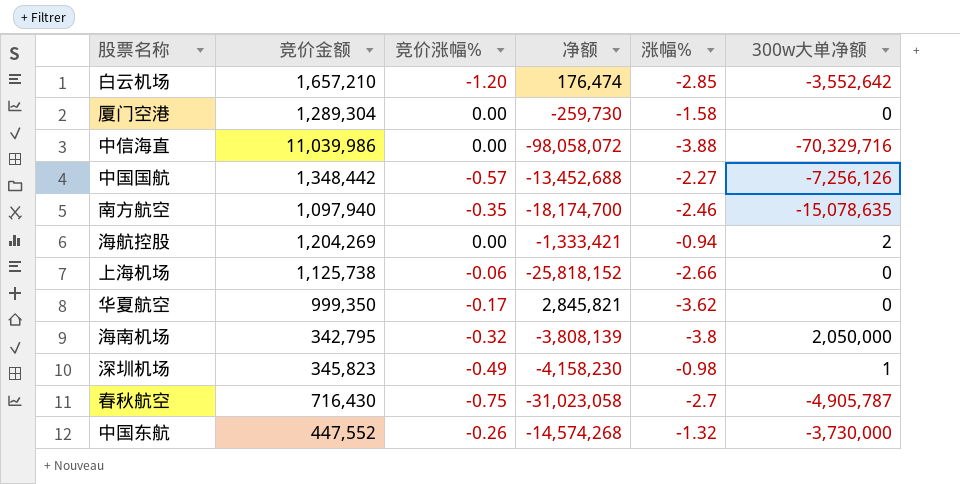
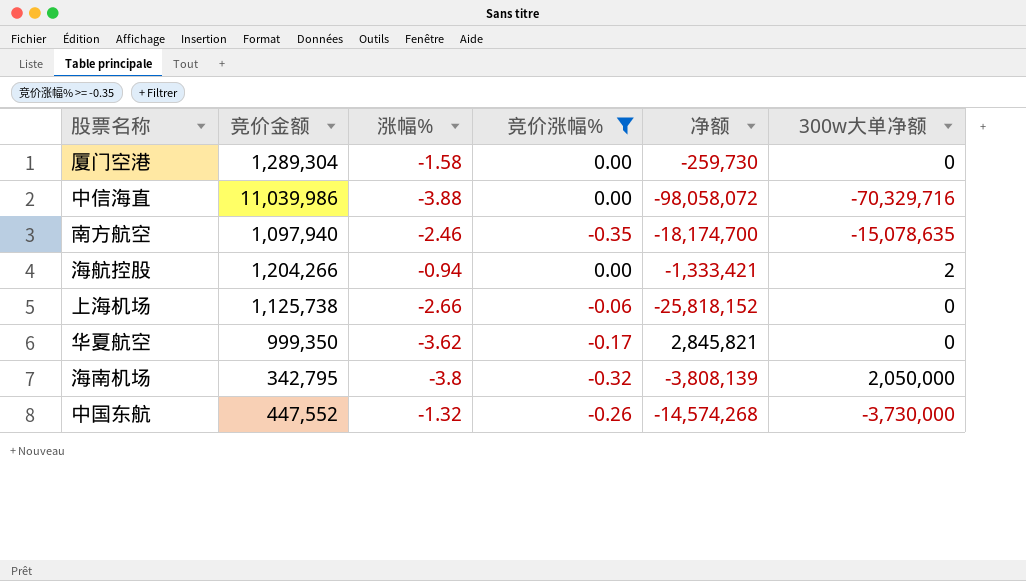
filter: none -> 竞价涨幅% >= -0.35
column 涨幅% | position: 5 -> 3
海航控股 | 竞价金额: 1,204,269 -> 1,204,266

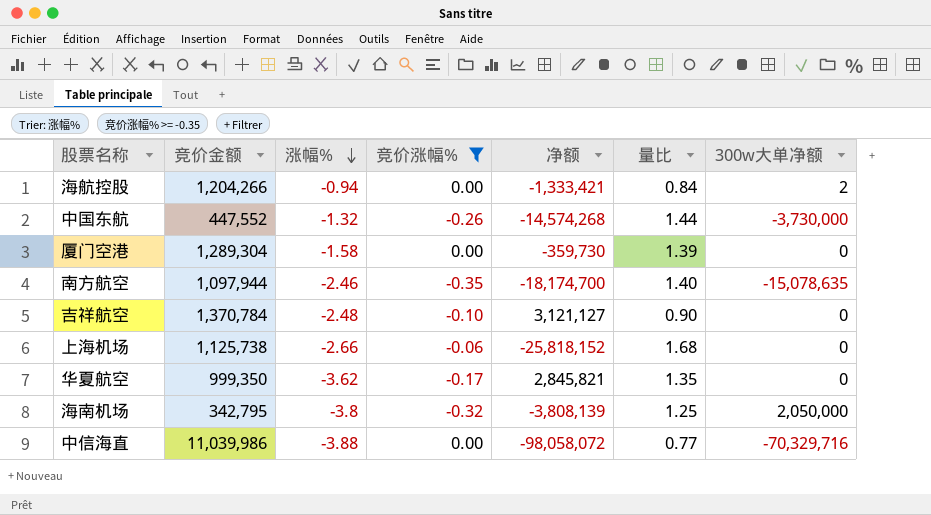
row order: none -> 涨幅% descending
column 量比 | position: none -> 6
厦门空港 | 净额: -259,730 -> -359,730
南方航空 | 竞价金额: 1,097,940 -> 1,097,944
row 吉祥航空: none -> 1,370,784 | -2.48 | -0.10 | 3,121,127 | 0.90 | 0

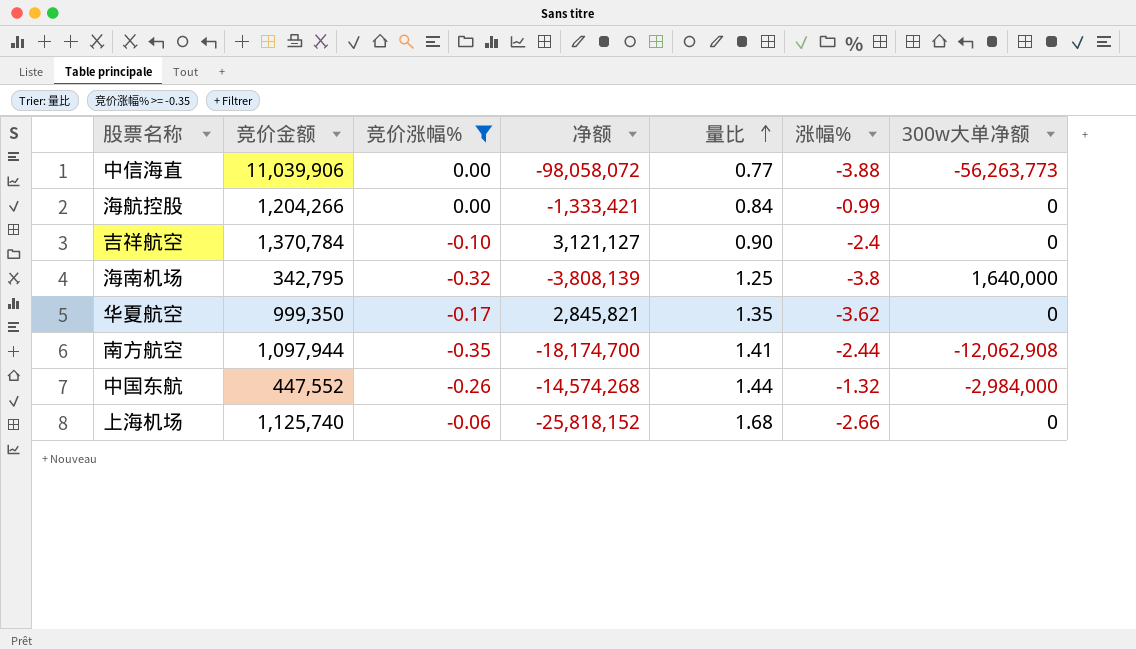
row order: 涨幅% descending -> 量比 ascending
column 涨幅% | position: 3 -> 6
row 厦门空港: 1,289,304 | -1.58 | 0.00 | -359,730 | 1.39 | 0 -> none
中信海直 | 竞价金额: 11,039,986 -> 11,039,906
中信海直 | 300w大单净额: -70,329,716 -> -56,263,773
海航控股 | 涨幅%: -0.94 -> -0.99
海航控股 | 300w大单净额: 2 -> 0
吉祥航空 | 涨幅%: -2.48 -> -2.4
海南机场 | 300w大单净额: 2,050,000 -> 1,640,000
南方航空 | 量比: 1.40 -> 1.41
南方航空 | 涨幅%: -2.46 -> -2.44
南方航空 | 300w大单净额: -15,078,635 -> -12,062,908
中国东航 | 300w大单净额: -3,730,000 -> -2,984,000
上海机场 | 竞价金额: 1,125,738 -> 1,125,740

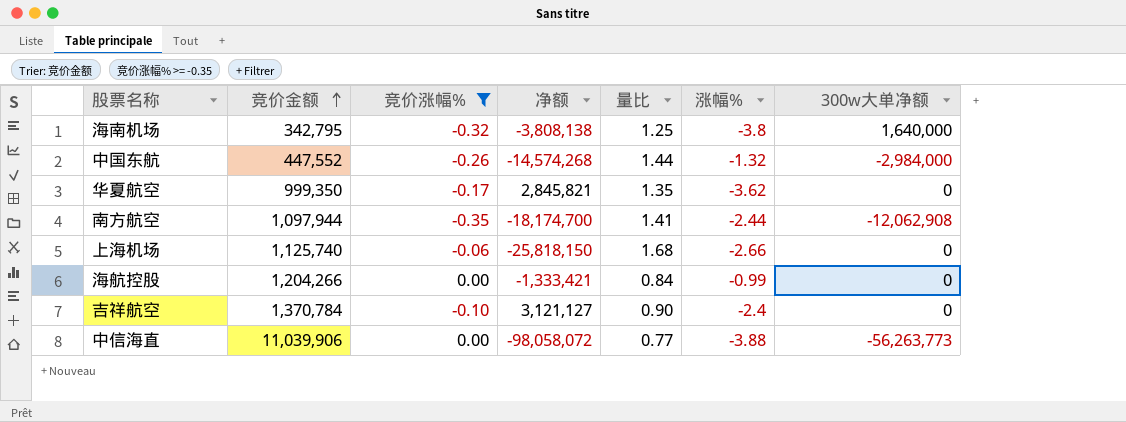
row order: 量比 ascending -> 竞价金额 ascending
海南机场 | 净额: -3,808,139 -> -3,808,138
上海机场 | 净额: -25,818,152 -> -25,818,150

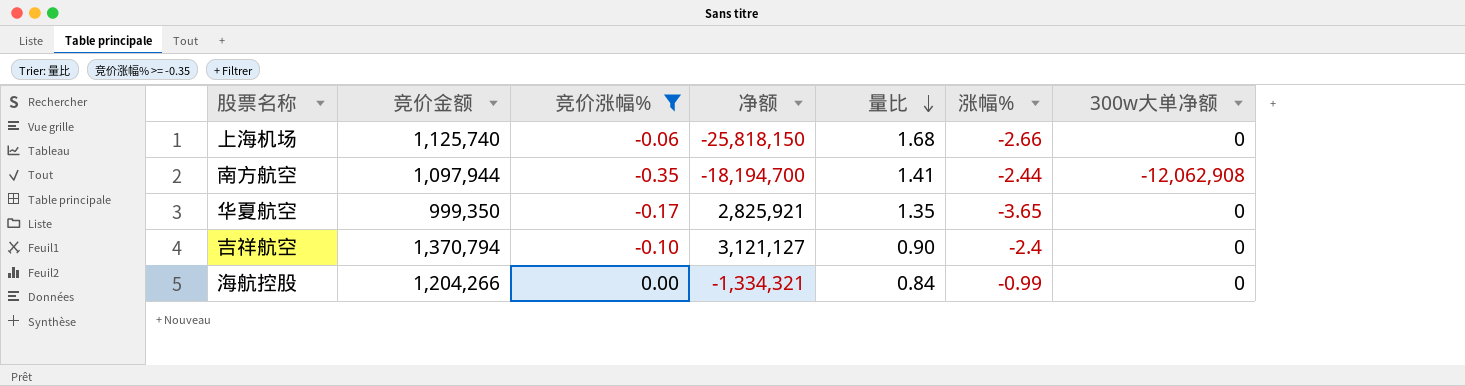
row order: 竞价金额 ascending -> 量比 descending
row 海南机场: 342,795 | -0.32 | -3,808,138 | 1.25 | -3.8 | 1,640,000 -> none
row 中国东航: 447,552 | -0.26 | -14,574,268 | 1.44 | -1.32 | -2,984,000 -> none
row 中信海直: 11,039,906 | 0.00 | -98,058,072 | 0.77 | -3.88 | -56,263,773 -> none
南方航空 | 净额: -18,174,700 -> -18,194,700
华夏航空 | 净额: 2,845,821 -> 2,825,921
华夏航空 | 涨幅%: -3.62 -> -3.65
吉祥航空 | 竞价金额: 1,370,784 -> 1,370,794
海航控股 | 净额: -1,333,421 -> -1,334,321

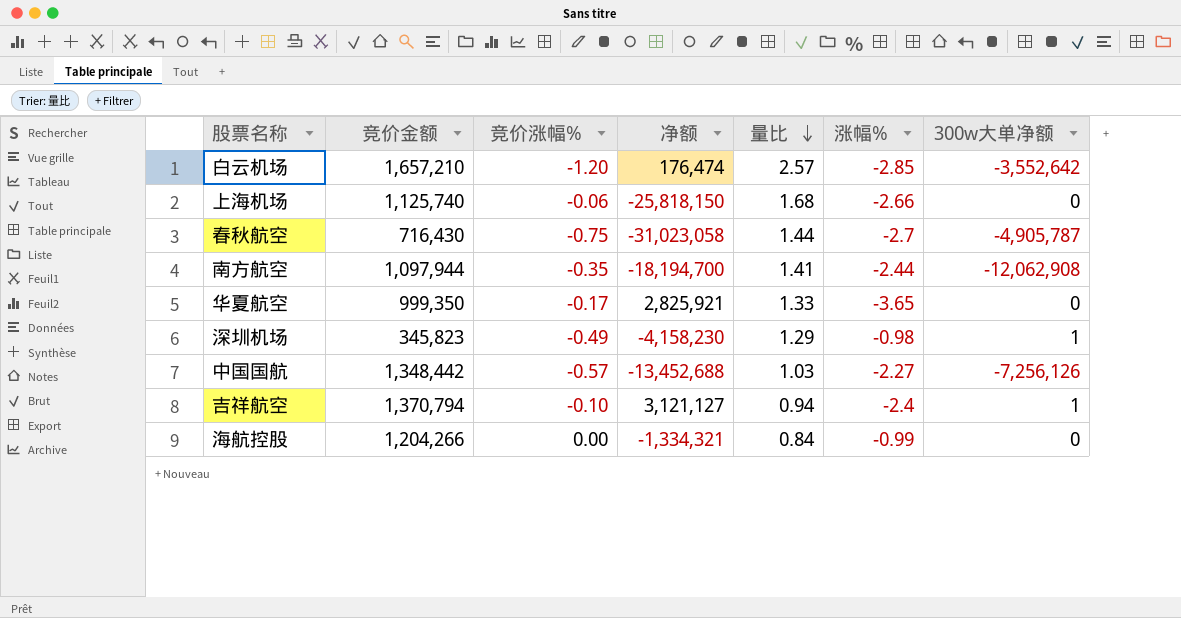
filter: 竞价涨幅% >= -0.35 -> none
华夏航空 | 量比: 1.35 -> 1.33
吉祥航空 | 量比: 0.90 -> 0.94
吉祥航空 | 300w大单净额: 0 -> 1

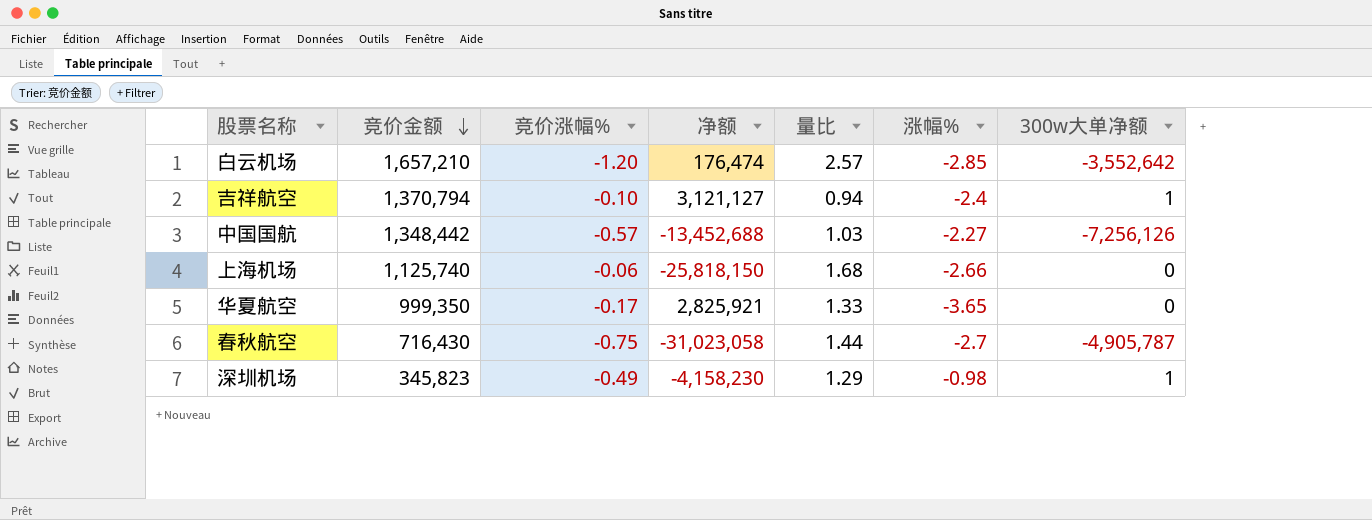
row order: 量比 descending -> 竞价金额 descending
row 南方航空: 1,097,944 | -0.35 | -18,194,700 | 1.41 | -2.44 | -12,062,908 -> none
row 海航控股: 1,204,266 | 0.00 | -1,334,321 | 0.84 | -0.99 | 0 -> none

